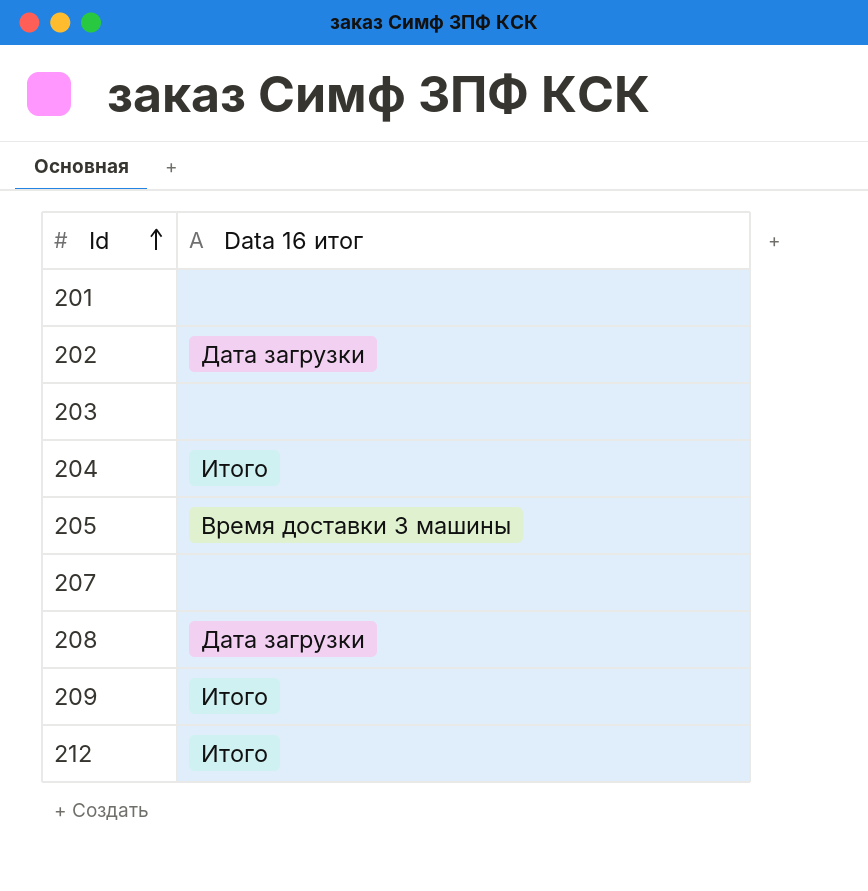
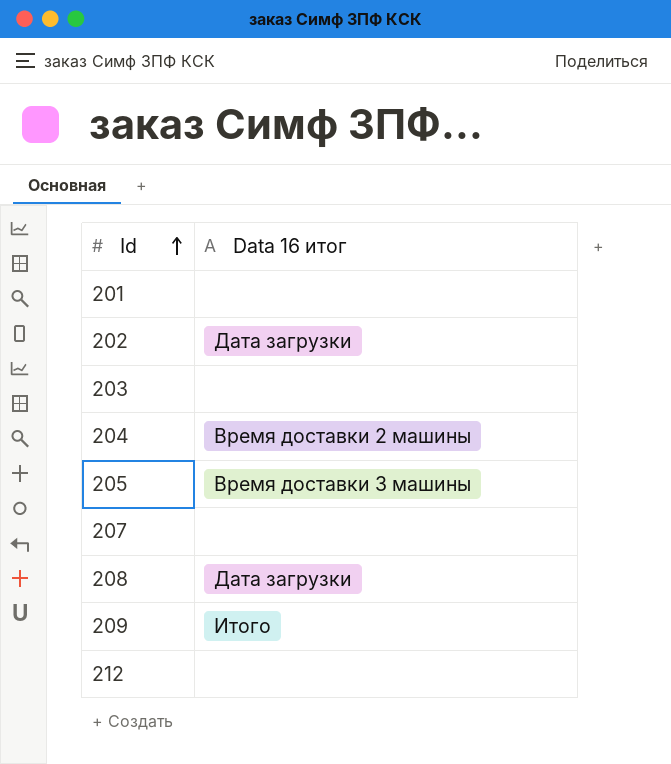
204 | Data 16 итог: Итого -> Время доставки 2 машины
212 | Data 16 итог: Итого -> none

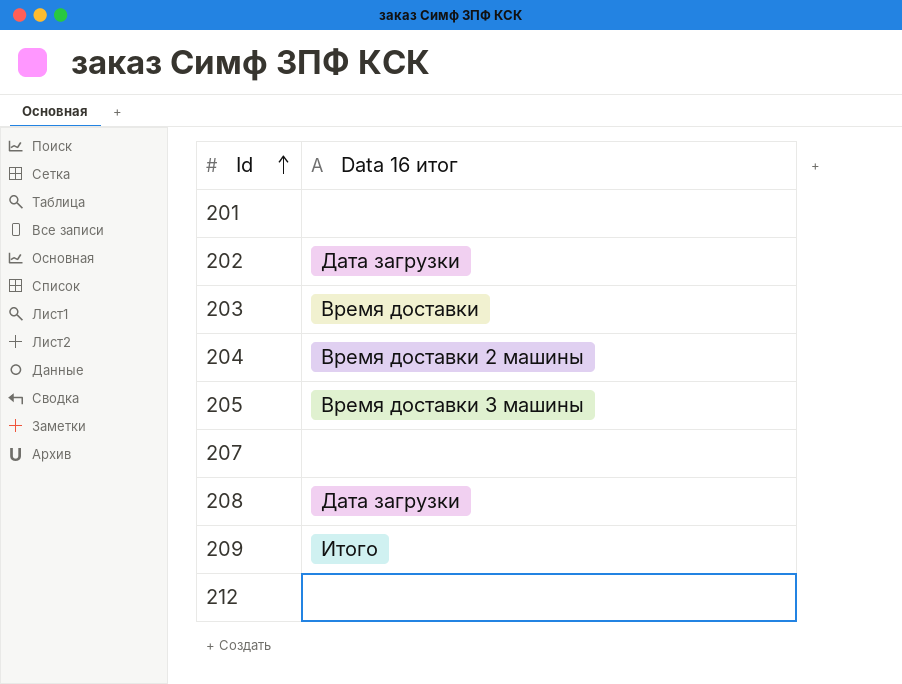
203 | Data 16 итог: none -> Время доставки

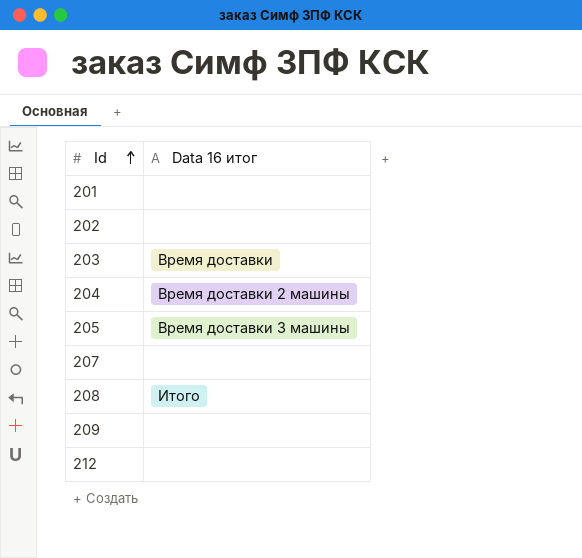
202 | Data 16 итог: Дата загрузки -> none
208 | Data 16 итог: Дата загрузки -> Итого
209 | Data 16 итог: Итого -> none

